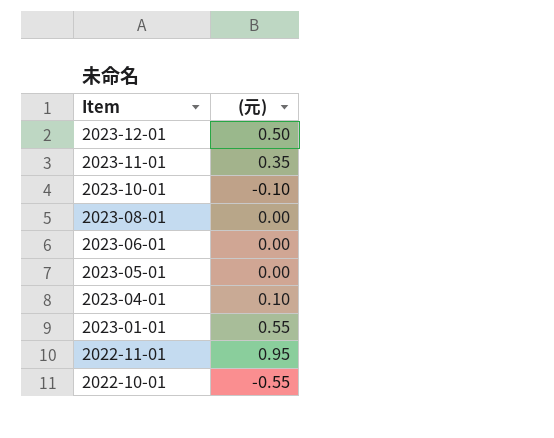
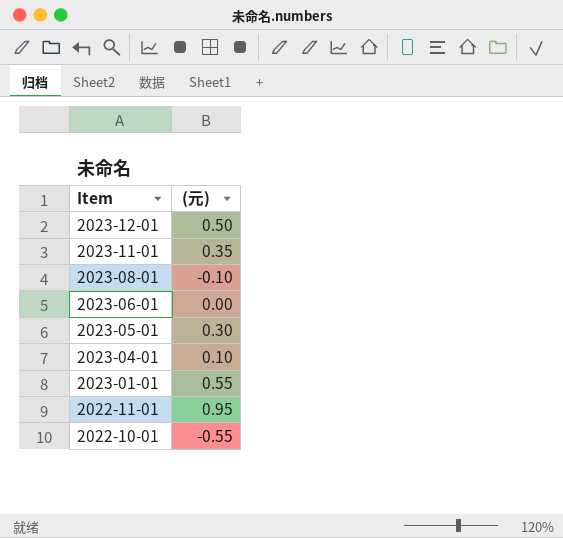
row 2023-10-01: -0.10 -> none
2023-08-01 | (元): 0.00 -> -0.10
2023-05-01 | (元): 0.00 -> 0.30

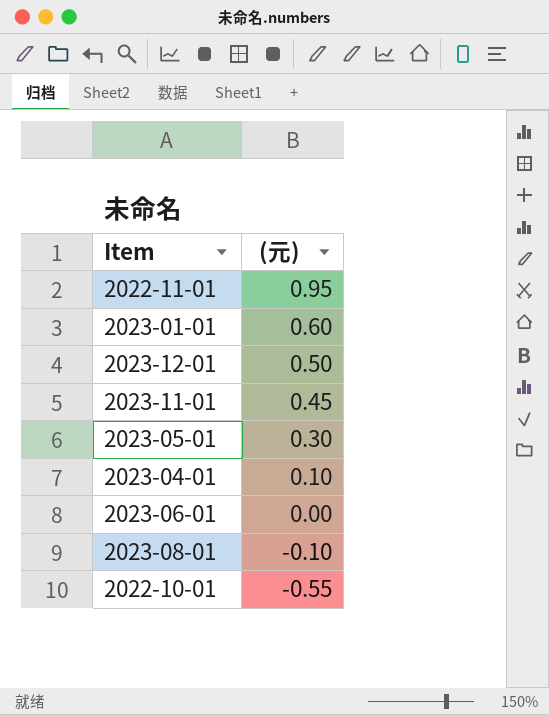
row order: Item descending -> (元) descending
2023-01-01 | (元): 0.55 -> 0.60
2023-11-01 | (元): 0.35 -> 0.45

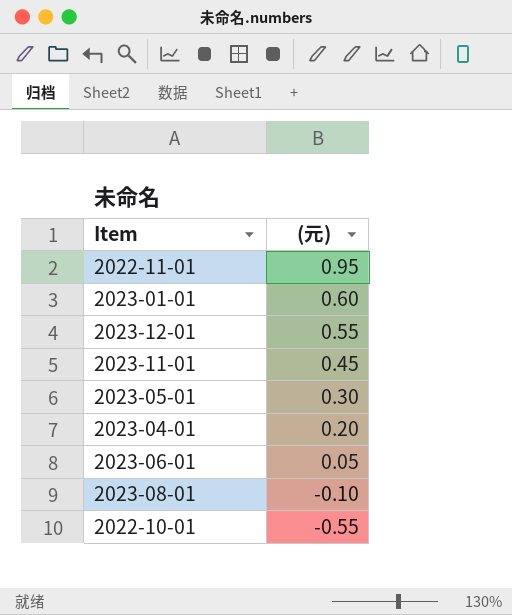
2023-12-01 | (元): 0.50 -> 0.55
2023-04-01 | (元): 0.10 -> 0.20
2023-06-01 | (元): 0.00 -> 0.05

